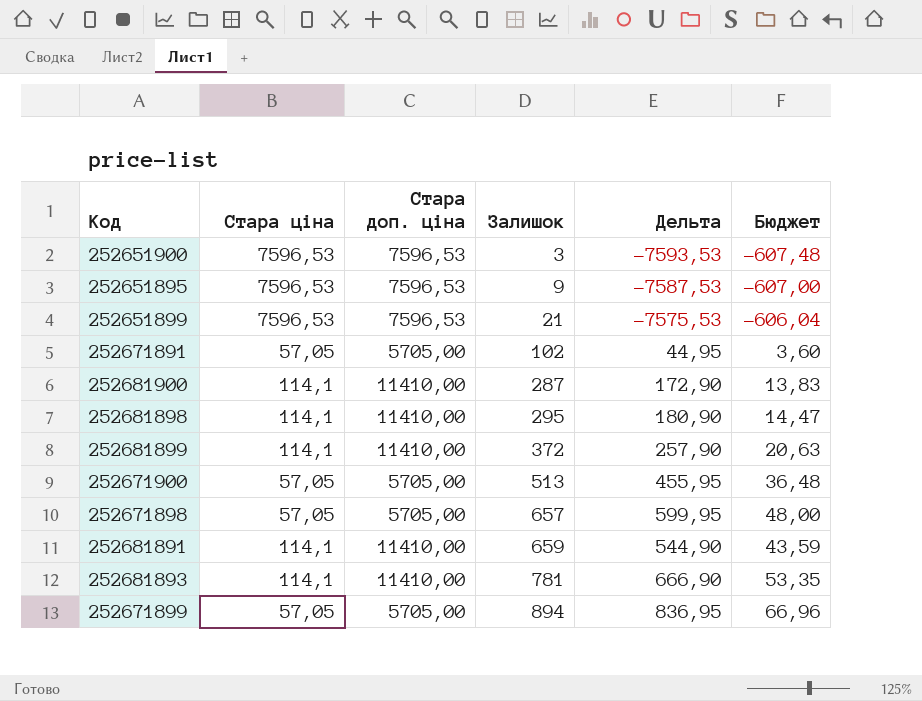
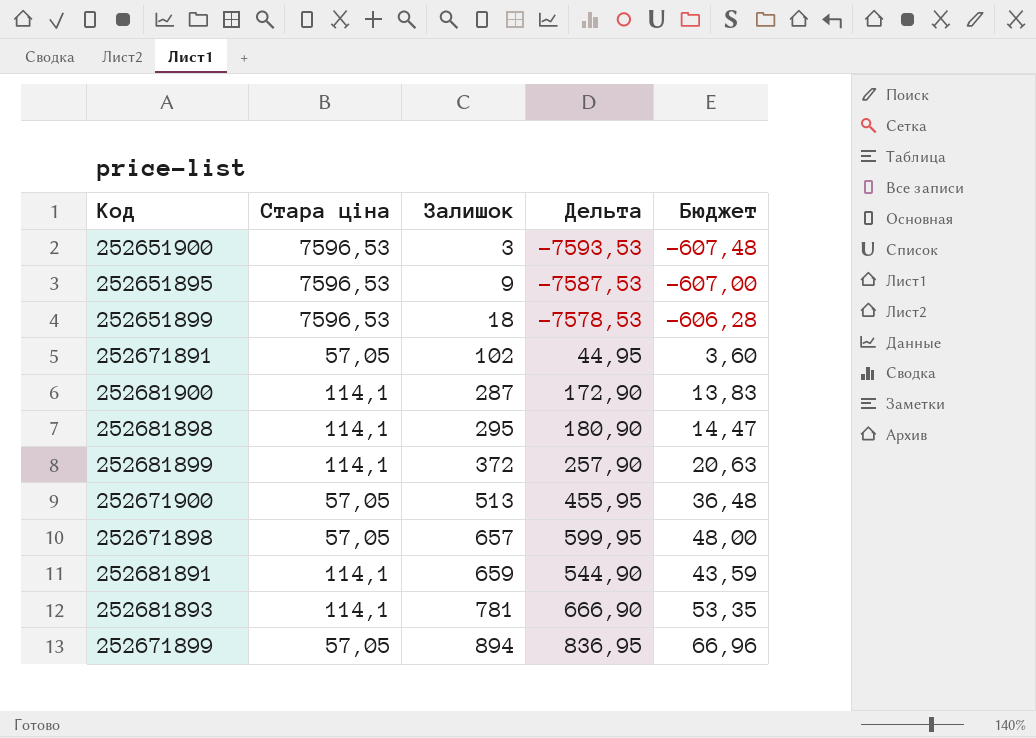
column Стара доп. ціна | position: 3 -> none
252651899 | Залишок: 21 -> 18
252651899 | Дельта: -7575,53 -> -7578,53
252651899 | Бюджет: -606,04 -> -606,28

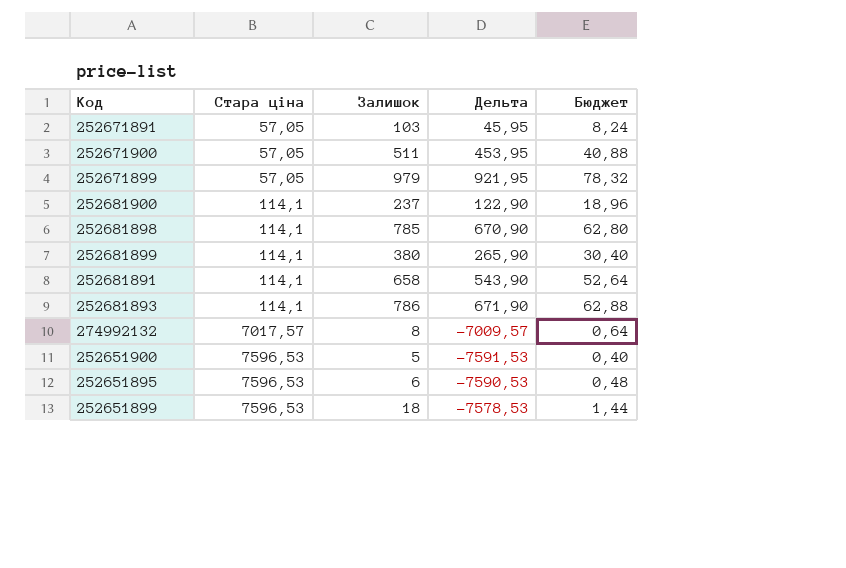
row order: Залишок ascending -> Стара ціна ascending
column Бюджет | formula: [Дельта] * 0,08 -> [Залишок] * 0,08
row 252671898: 57,05 | 657 | 599,95 | 48,00 -> none
252671891 | Залишок: 102 -> 103
252671891 | Дельта: 44,95 -> 45,95
252671900 | Залишок: 513 -> 511
252671900 | Дельта: 455,95 -> 453,95
252671899 | Залишок: 894 -> 979
252671899 | Дельта: 836,95 -> 921,95
252681900 | Залишок: 287 -> 237
252681900 | Дельта: 172,90 -> 122,90
252681898 | Залишок: 295 -> 785
252681898 | Дельта: 180,90 -> 670,90
252681899 | Залишок: 372 -> 380
252681899 | Дельта: 257,90 -> 265,90
252681891 | Залишок: 659 -> 658
252681891 | Дельта: 544,90 -> 543,90
252681893 | Залишок: 781 -> 786
252681893 | Дельта: 666,90 -> 671,90
row 274992132: none -> 7017,57 | 8 | -7009,57 | 0,64
252651900 | Залишок: 3 -> 5
252651900 | Дельта: -7593,53 -> -7591,53
252651895 | Залишок: 9 -> 6
252651895 | Дельта: -7587,53 -> -7590,53

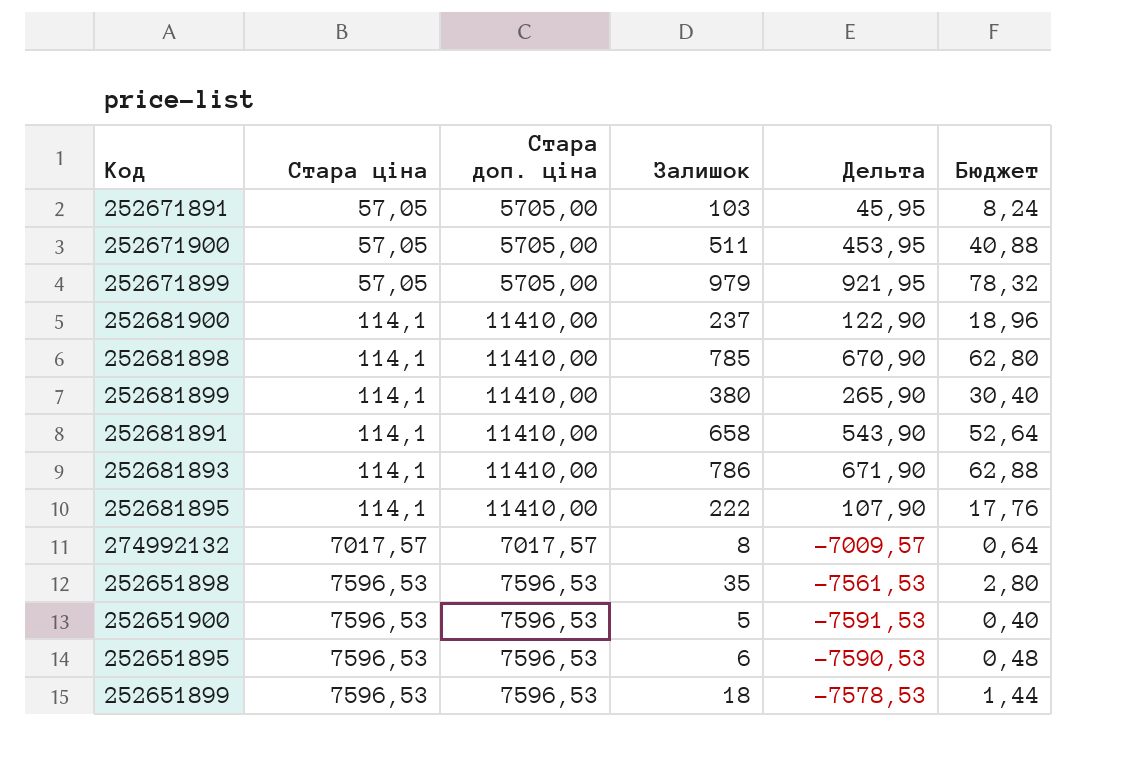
column Стара доп. ціна | position: none -> 3
row 252681895: none -> 114,1 | 11410,00 | 222 | 107,90 | 17,76
row 252651898: none -> 7596,53 | 7596,53 | 35 | -7561,53 | 2,80

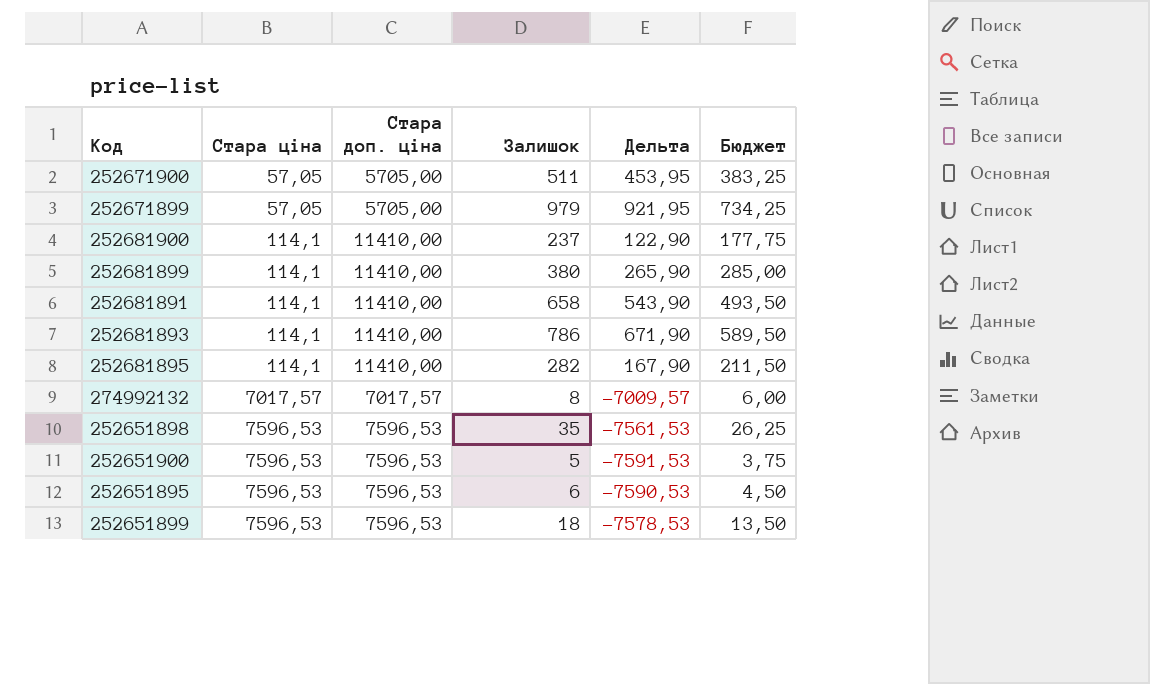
column Бюджет | formula: [Залишок] * 0,08 -> [Залишок] * 0,75
row 252671891: 57,05 | 5705,00 | 103 | 45,95 | 8,24 -> none
row 252681898: 114,1 | 11410,00 | 785 | 670,90 | 62,80 -> none
252681895 | Залишок: 222 -> 282
252681895 | Дельта: 107,90 -> 167,90

